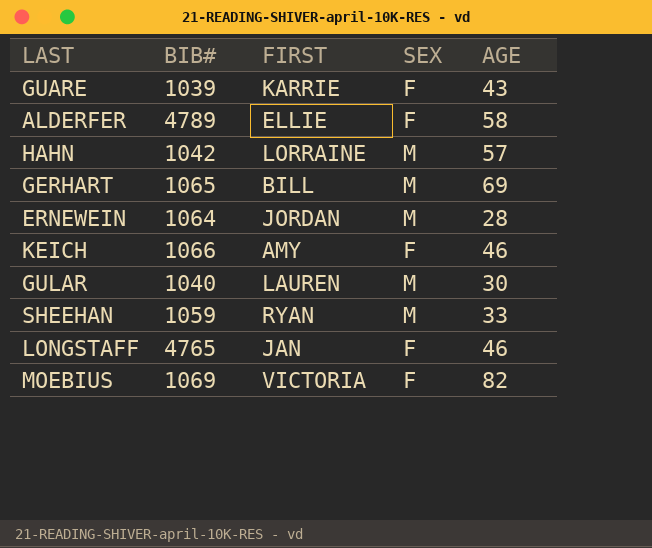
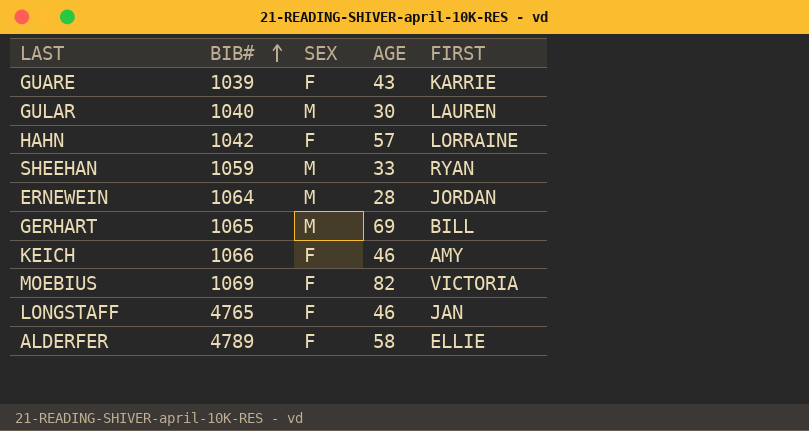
row order: none -> BIB# ascending
column FIRST | position: 3 -> 5
HAHN | SEX: M -> F

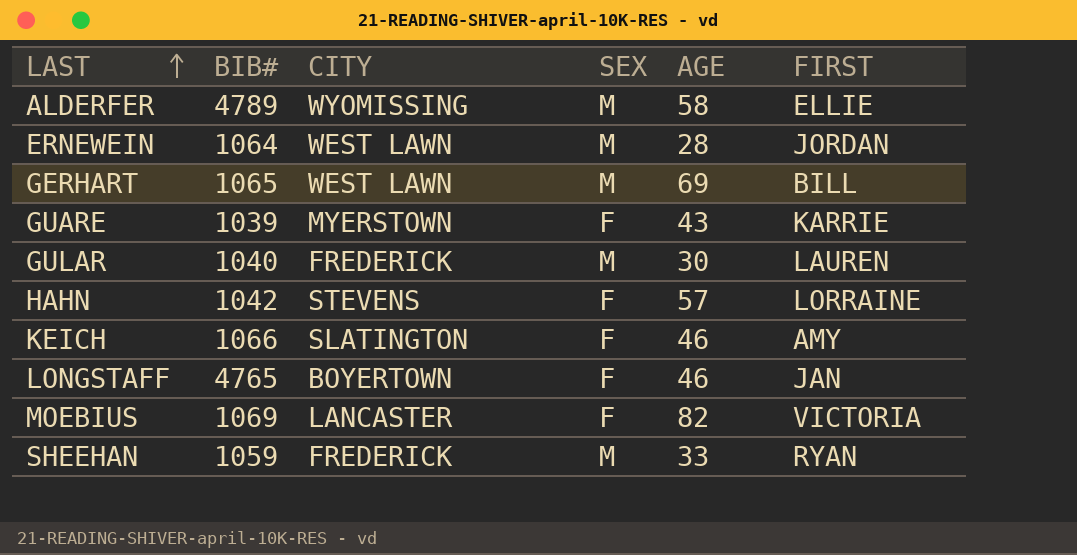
row order: BIB# ascending -> LAST ascending
column CITY | position: none -> 3
ALDERFER | SEX: F -> M

